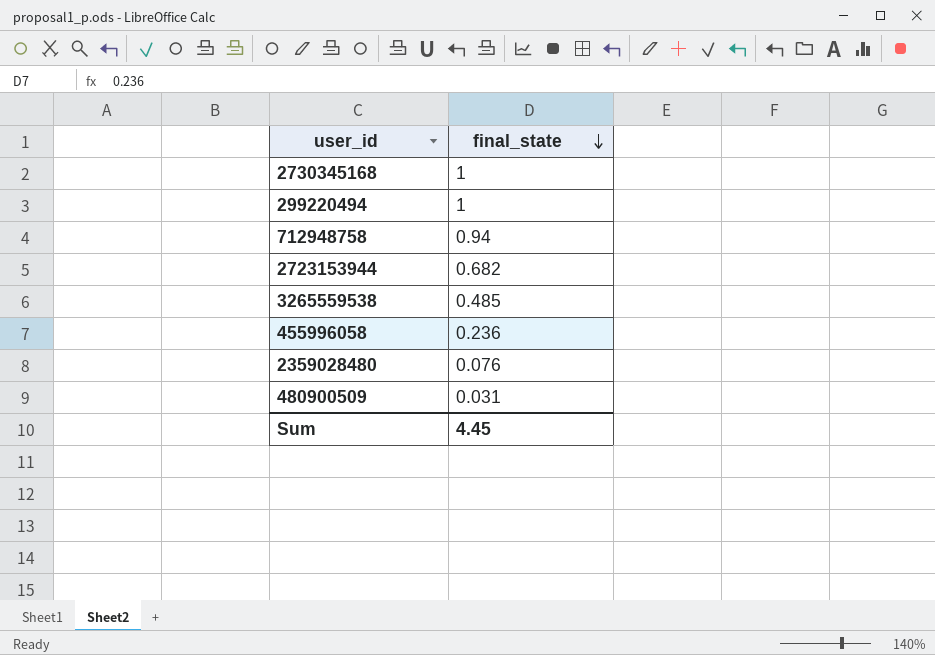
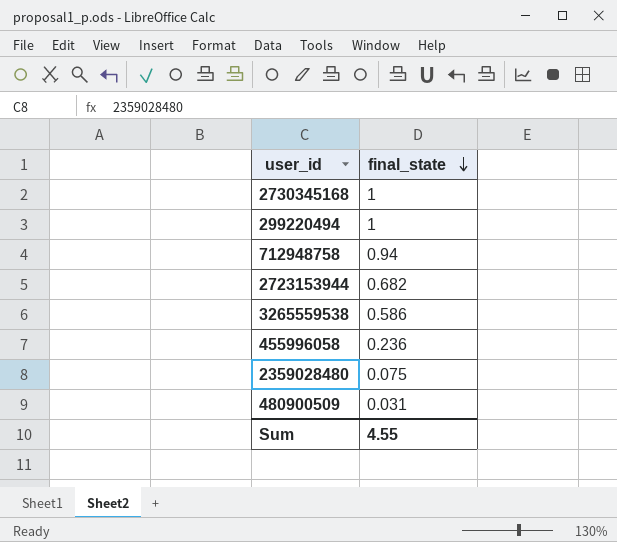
3265559538 | final_state: 0.485 -> 0.586
2359028480 | final_state: 0.076 -> 0.075
Sum | final_state: 4.45 -> 4.55

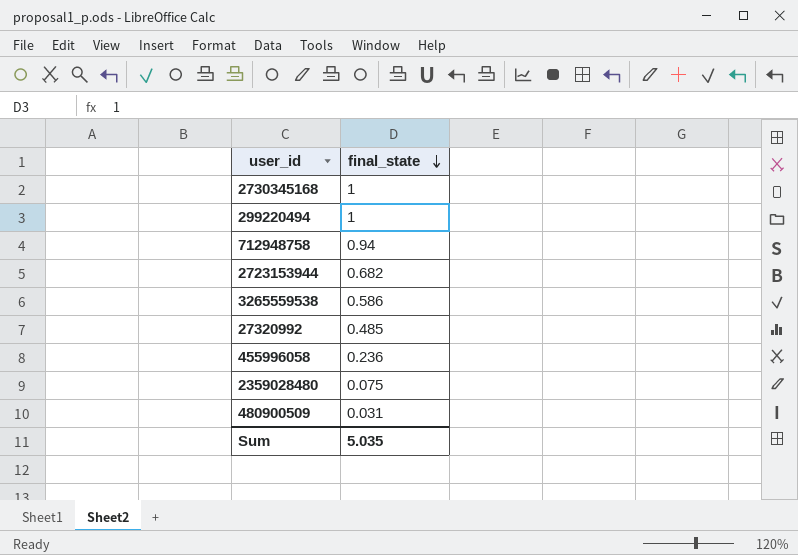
row 27320992: none -> 0.485
Sum | final_state: 4.55 -> 5.035

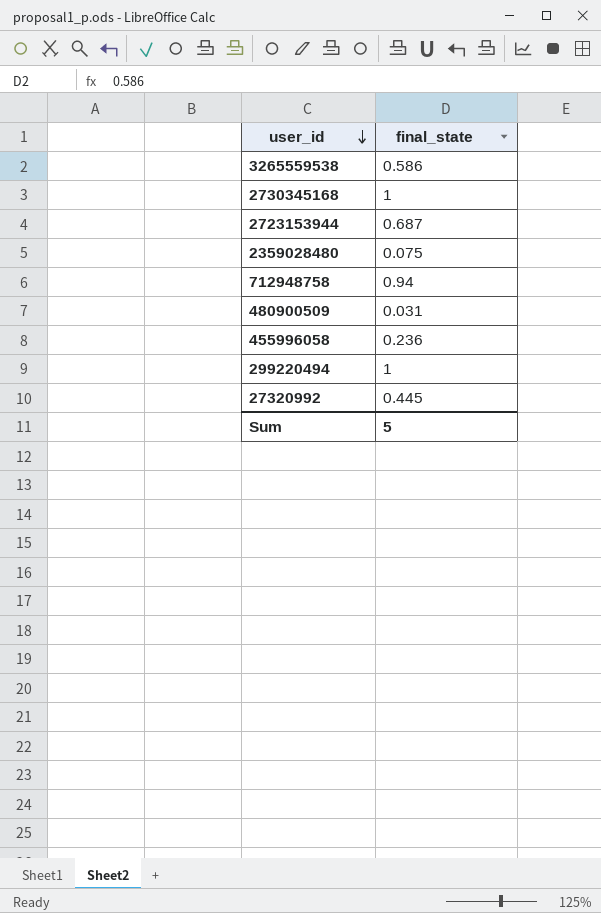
row order: final_state descending -> user_id descending
2723153944 | final_state: 0.682 -> 0.687
27320992 | final_state: 0.485 -> 0.445
Sum | final_state: 5.035 -> 5

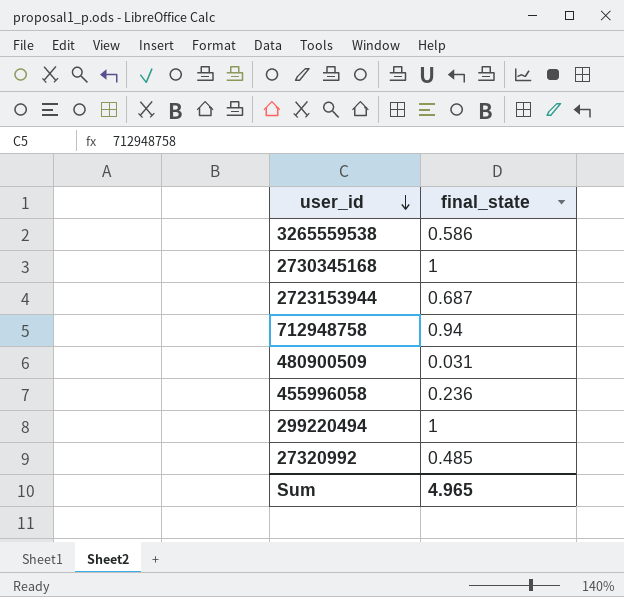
row 2359028480: 0.075 -> none
27320992 | final_state: 0.445 -> 0.485
Sum | final_state: 5 -> 4.965

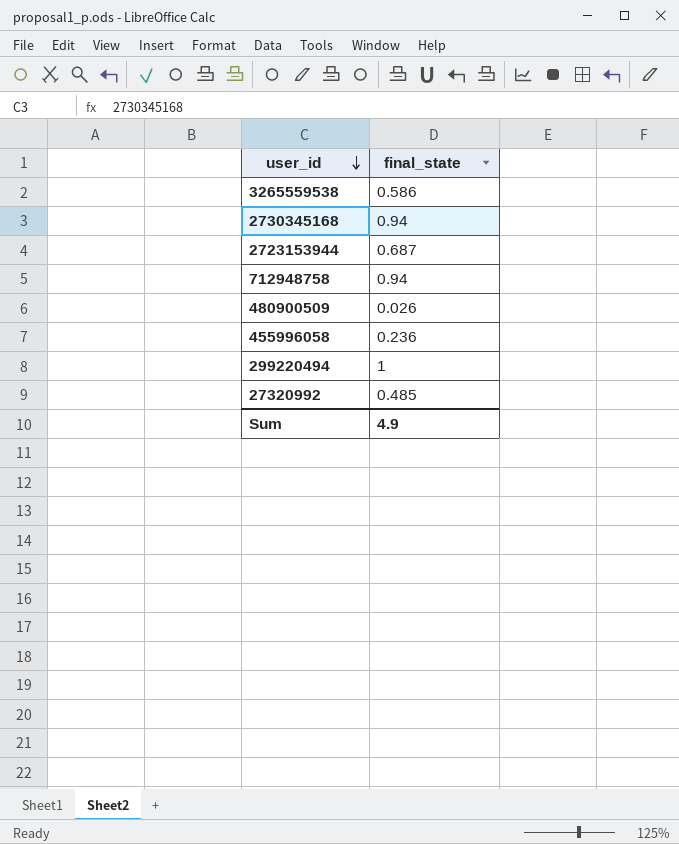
2730345168 | final_state: 1 -> 0.94
480900509 | final_state: 0.031 -> 0.026
Sum | final_state: 4.965 -> 4.9

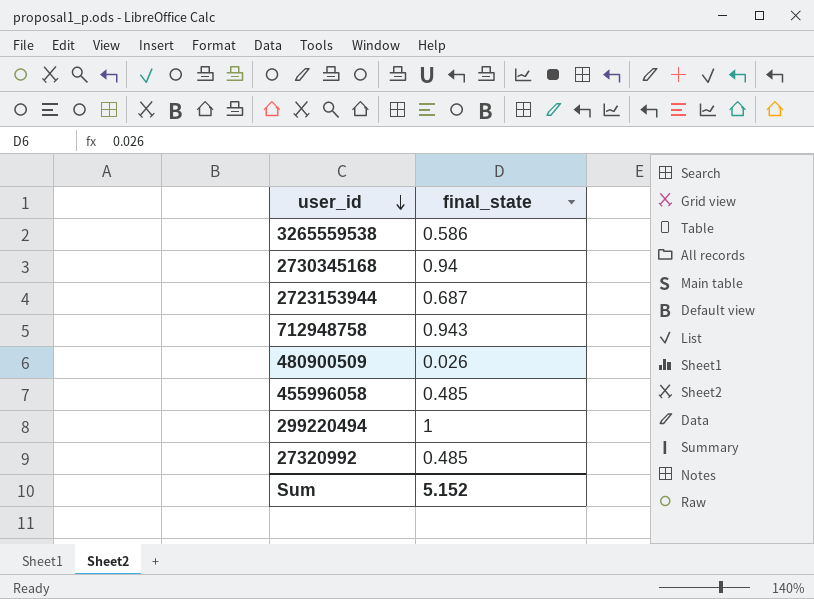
712948758 | final_state: 0.94 -> 0.943
455996058 | final_state: 0.236 -> 0.485
Sum | final_state: 4.9 -> 5.152

